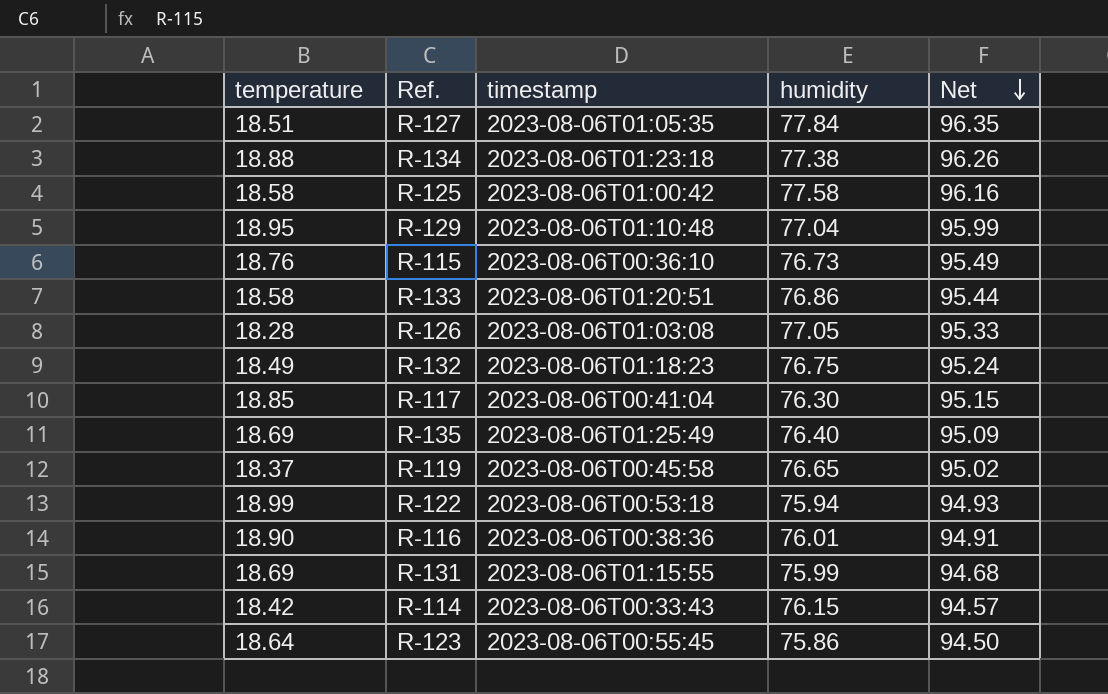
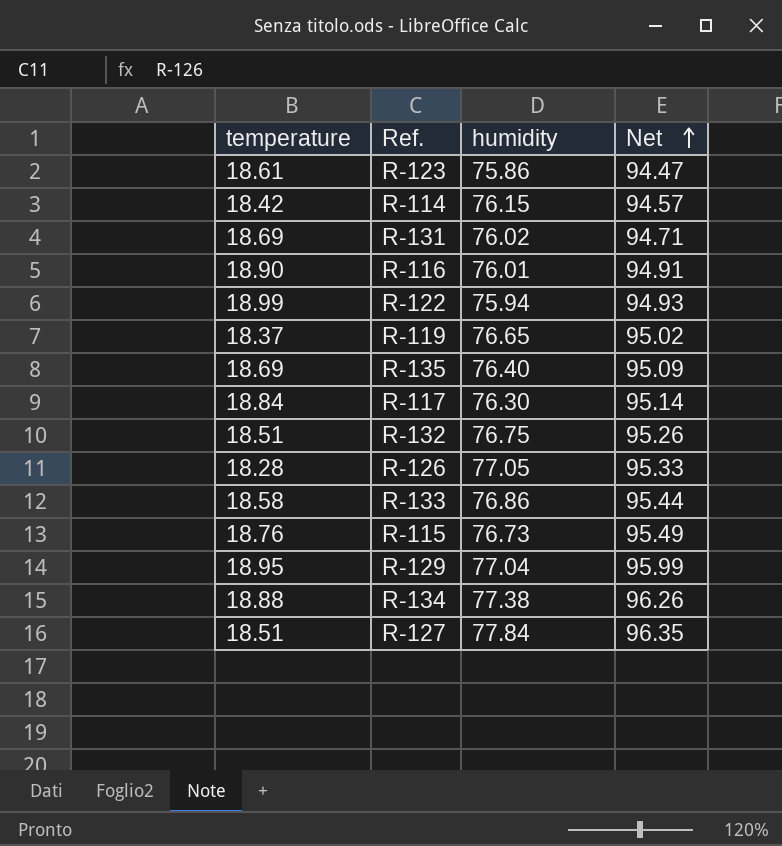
row order: Net descending -> Net ascending
column timestamp | position: 3 -> none
row R-125: 18.58 | 2023-08-06T01:00:42 | 77.58 | 96.16 -> none
R-123 | temperature: 18.64 -> 18.61
R-123 | Net: 94.50 -> 94.47
R-131 | humidity: 75.99 -> 76.02
R-131 | Net: 94.68 -> 94.71
R-117 | temperature: 18.85 -> 18.84
R-117 | Net: 95.15 -> 95.14
R-132 | temperature: 18.49 -> 18.51
R-132 | Net: 95.24 -> 95.26

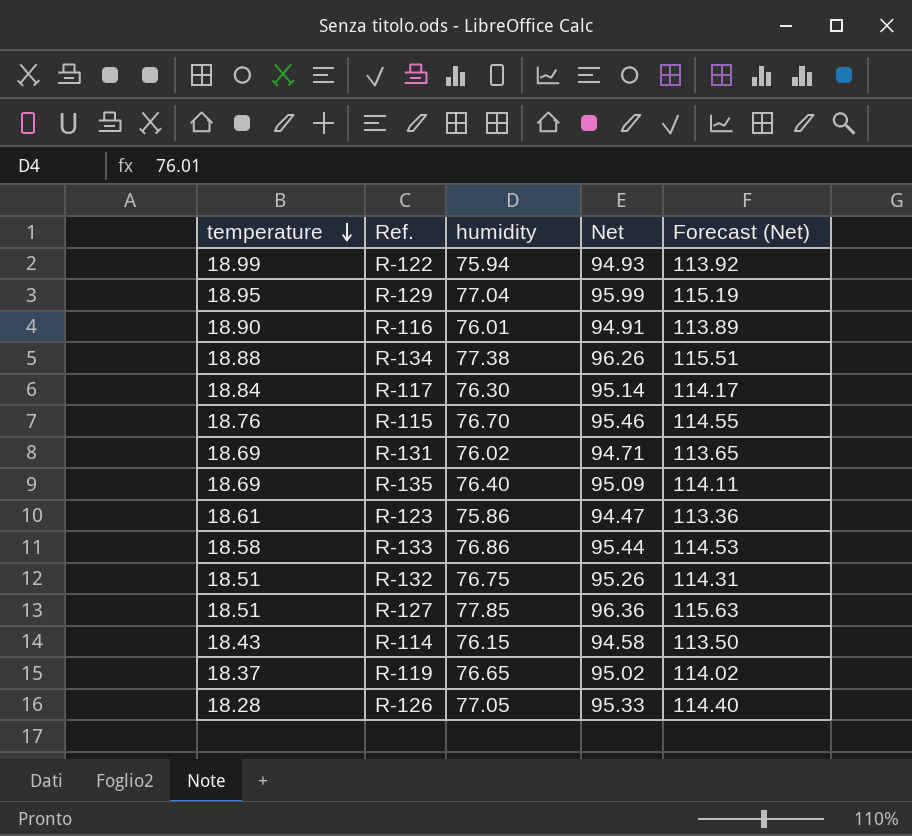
row order: Net ascending -> temperature descending
column Forecast (Net) | formula: none -> [Net] * 1.2
R-115 | humidity: 76.73 -> 76.70
R-115 | Net: 95.49 -> 95.46
R-127 | humidity: 77.84 -> 77.85
R-127 | Net: 96.35 -> 96.36
R-114 | temperature: 18.42 -> 18.43
R-114 | Net: 94.57 -> 94.58

